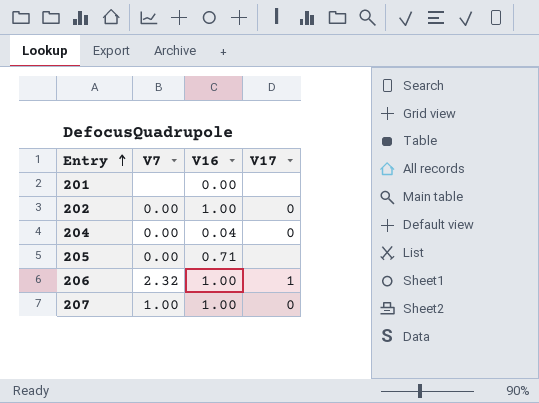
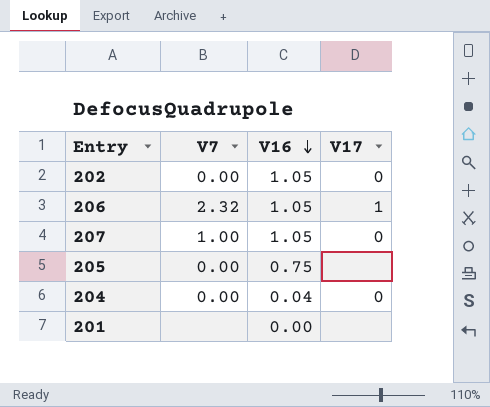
row order: Entry ascending -> V16 descending
202 | V16: 1.00 -> 1.05
206 | V16: 1.00 -> 1.05
207 | V16: 1.00 -> 1.05
205 | V16: 0.71 -> 0.75

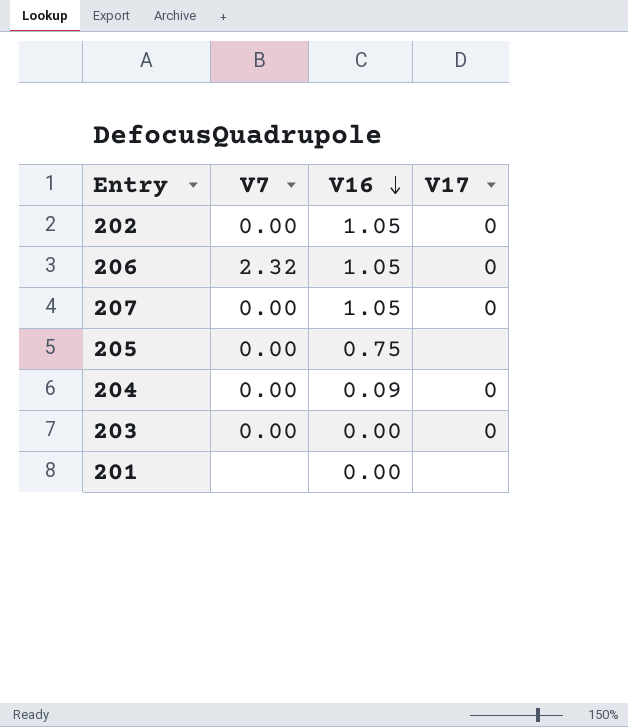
206 | V17: 1 -> 0
207 | V7: 1.00 -> 0.00
204 | V16: 0.04 -> 0.09
row 203: none -> 0.00 | 0.00 | 0

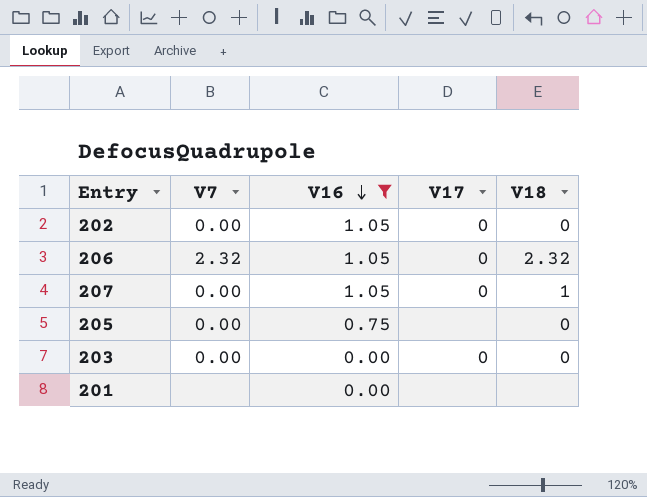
filter: none -> V16 != 0.09
column V18 | position: none -> 5

